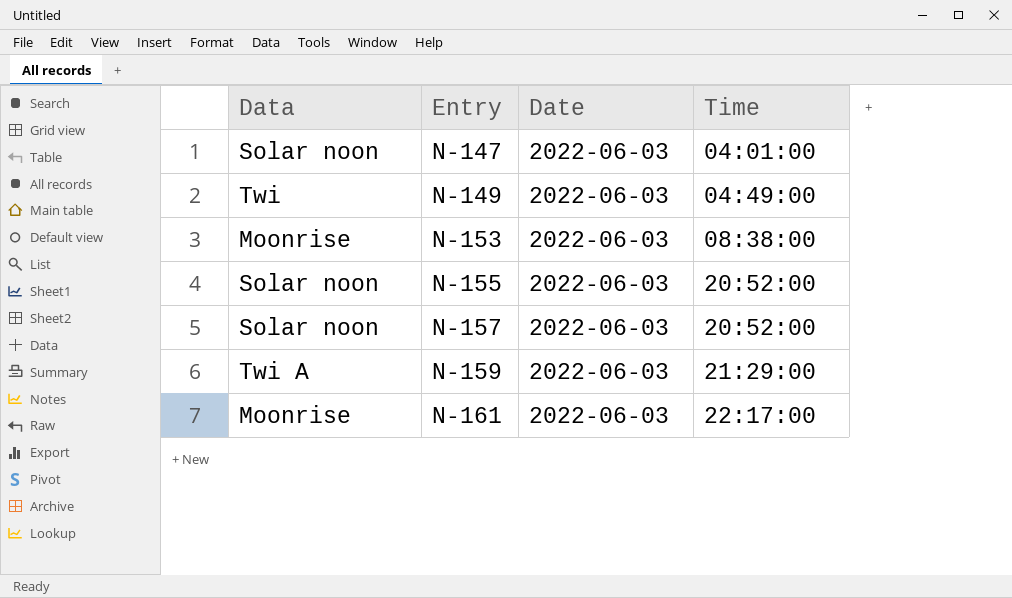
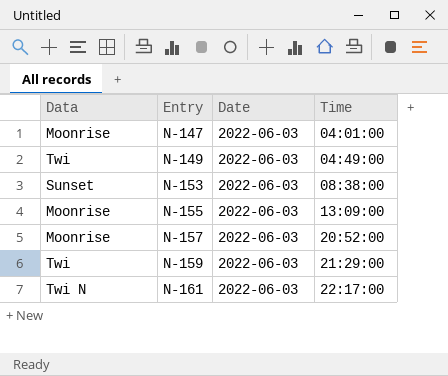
N-147 | Data: Solar noon -> Moonrise
N-153 | Data: Moonrise -> Sunset
N-155 | Data: Solar noon -> Moonrise
N-155 | Time: 20:52:00 -> 13:09:00
N-157 | Data: Solar noon -> Moonrise
N-159 | Data: Twi A -> Twi
N-161 | Data: Moonrise -> Twi N

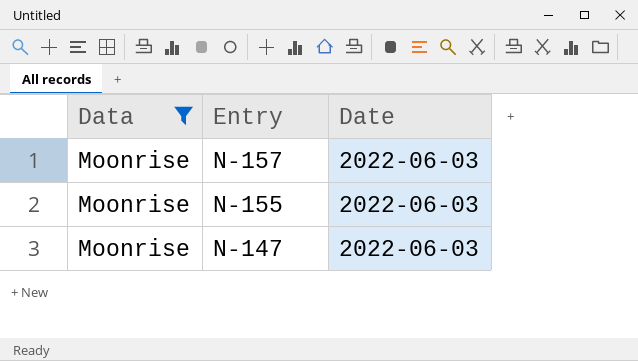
filter: none -> Data = Moonrise
row order: Entry ascending -> Entry descending
column Time | position: 4 -> none

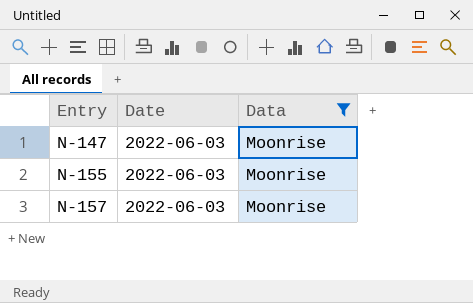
row order: Entry descending -> Entry ascending
column Data | position: 1 -> 3

